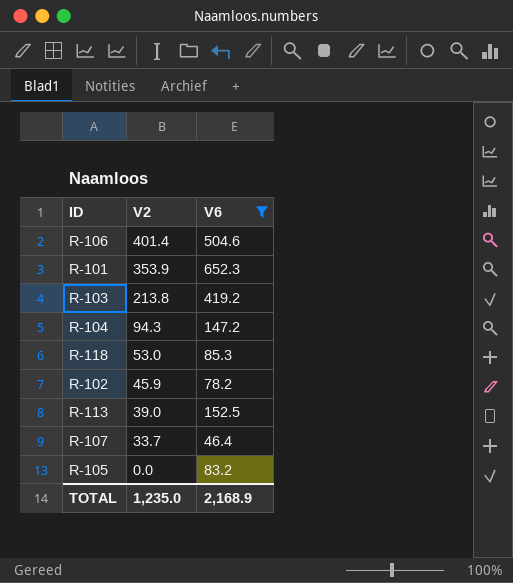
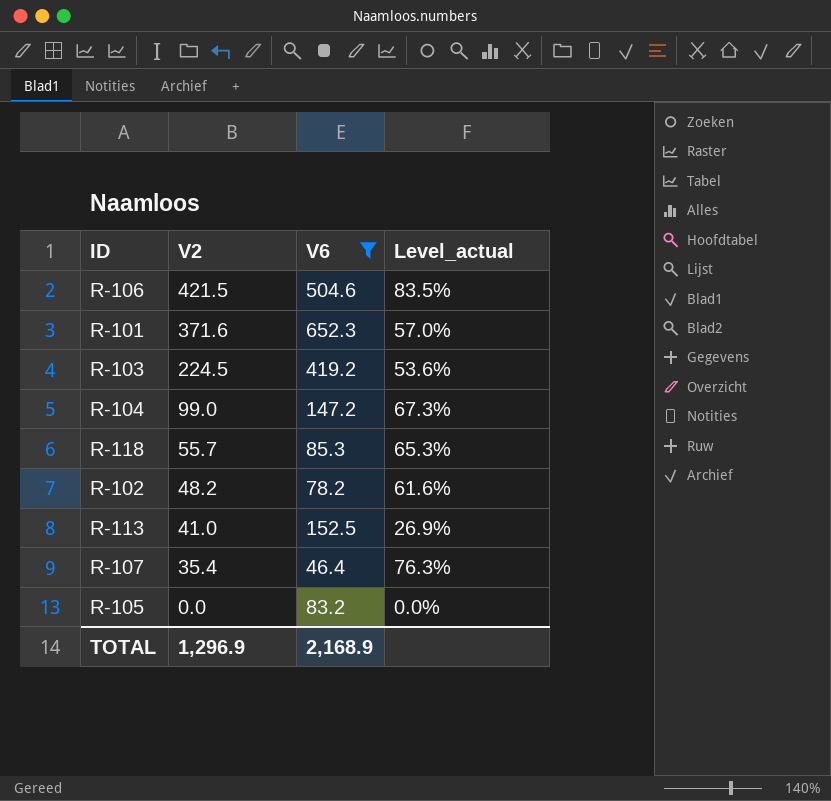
column Level_actual | formula: none -> [V2] / [V6]
R-106 | V2: 401.4 -> 421.5
R-101 | V2: 353.9 -> 371.6
R-103 | V2: 213.8 -> 224.5
R-104 | V2: 94.3 -> 99.0
R-118 | V2: 53.0 -> 55.7
R-102 | V2: 45.9 -> 48.2
R-113 | V2: 39.0 -> 41.0
R-107 | V2: 33.7 -> 35.4
TOTAL | V2: 1,235.0 -> 1,296.9

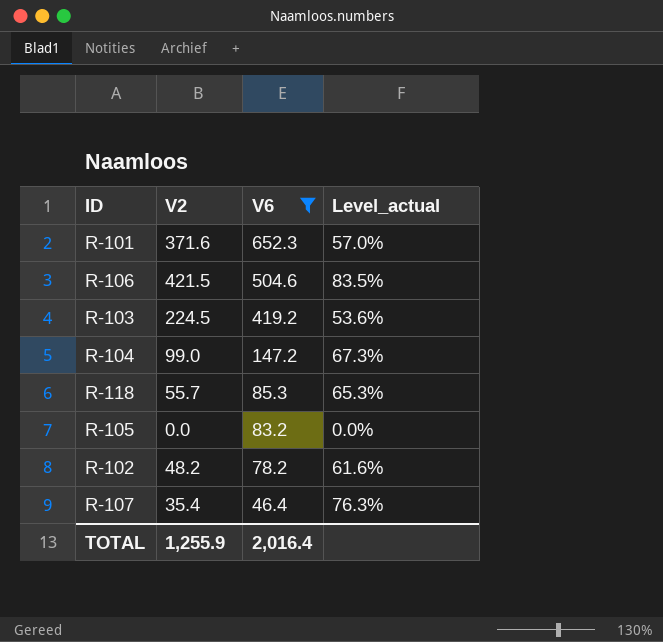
row order: V2 descending -> V6 descending
row R-113: 41.0 | 152.5 | 26.9% -> none
TOTAL | V2: 1,296.9 -> 1,255.9
TOTAL | V6: 2,168.9 -> 2,016.4

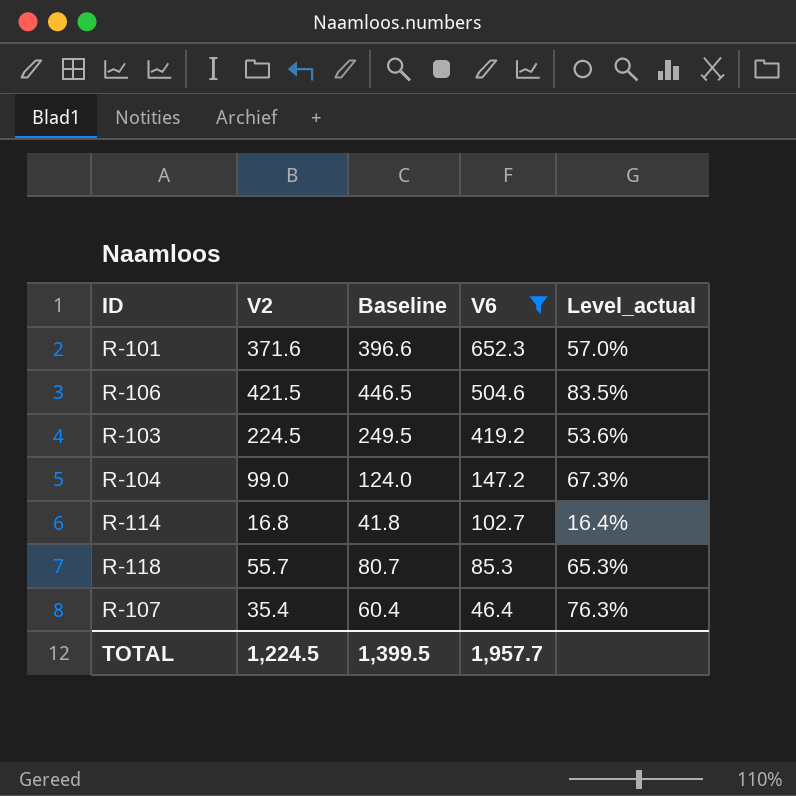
column Baseline | formula: none -> [V2] + 25
row R-105: 0.0 | 83.2 | 0.0% -> none
row R-102: 48.2 | 78.2 | 61.6% -> none
row R-114: none -> 16.8 | 41.8 | 102.7 | 16.4%
TOTAL | V2: 1,255.9 -> 1,224.5
TOTAL | V6: 2,016.4 -> 1,957.7

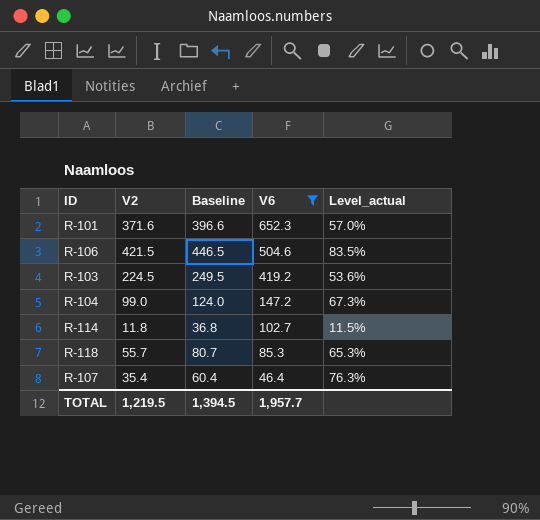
R-114 | V2: 16.8 -> 11.8
R-114 | Baseline: 41.8 -> 36.8
R-114 | Level_actual: 16.4% -> 11.5%
TOTAL | V2: 1,224.5 -> 1,219.5
TOTAL | Baseline: 1,399.5 -> 1,394.5

